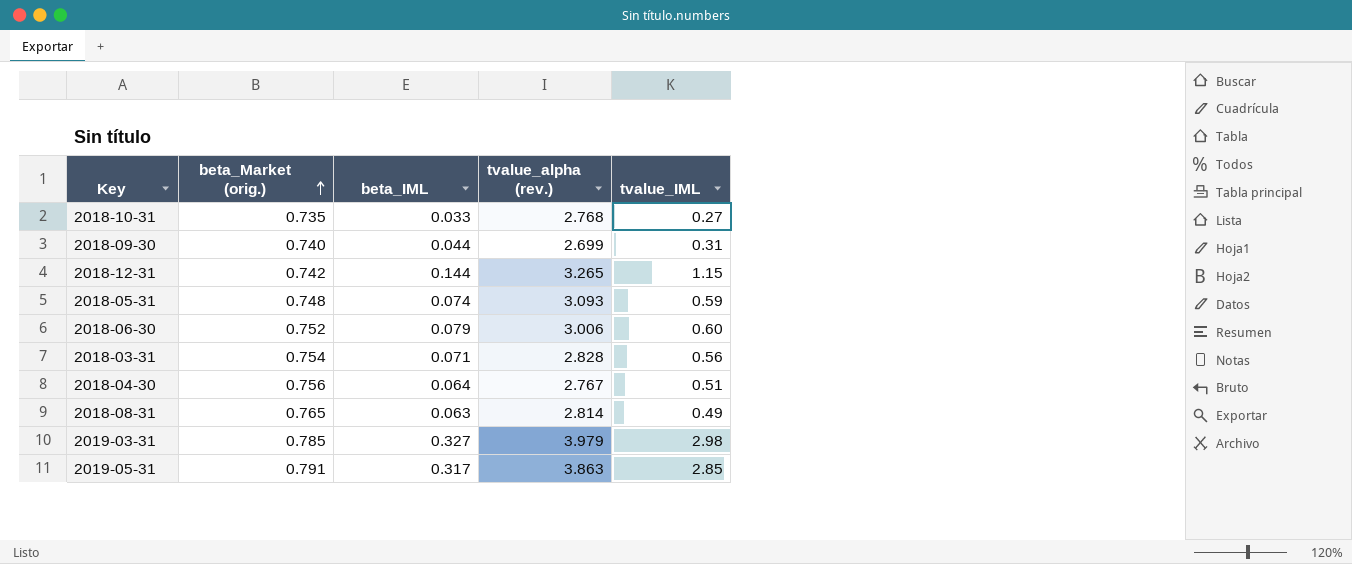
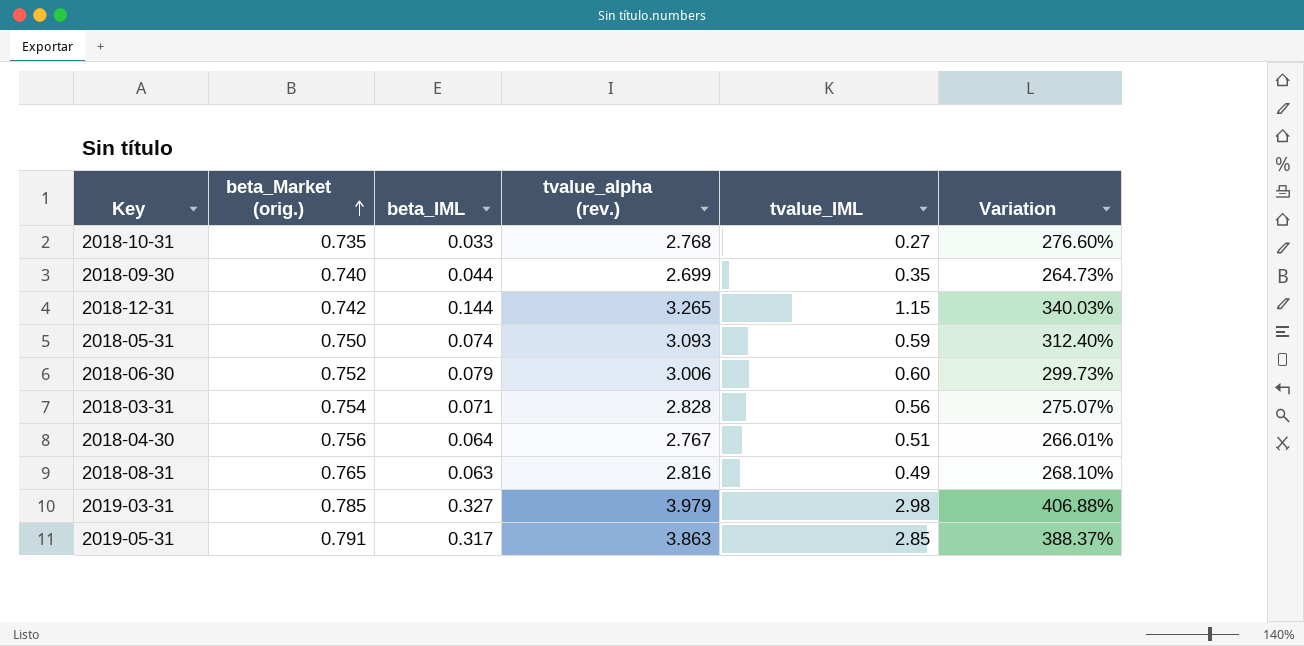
column Variation | formula: none -> ([tvalue_alpha (rev.)] - [beta_Market (orig.)]) / [beta_Market (orig.)]
2018-09-30 | tvalue_IML: 0.31 -> 0.35
2018-05-31 | beta_Market (orig.): 0.748 -> 0.750
2018-08-31 | tvalue_alpha (rev.): 2.814 -> 2.816

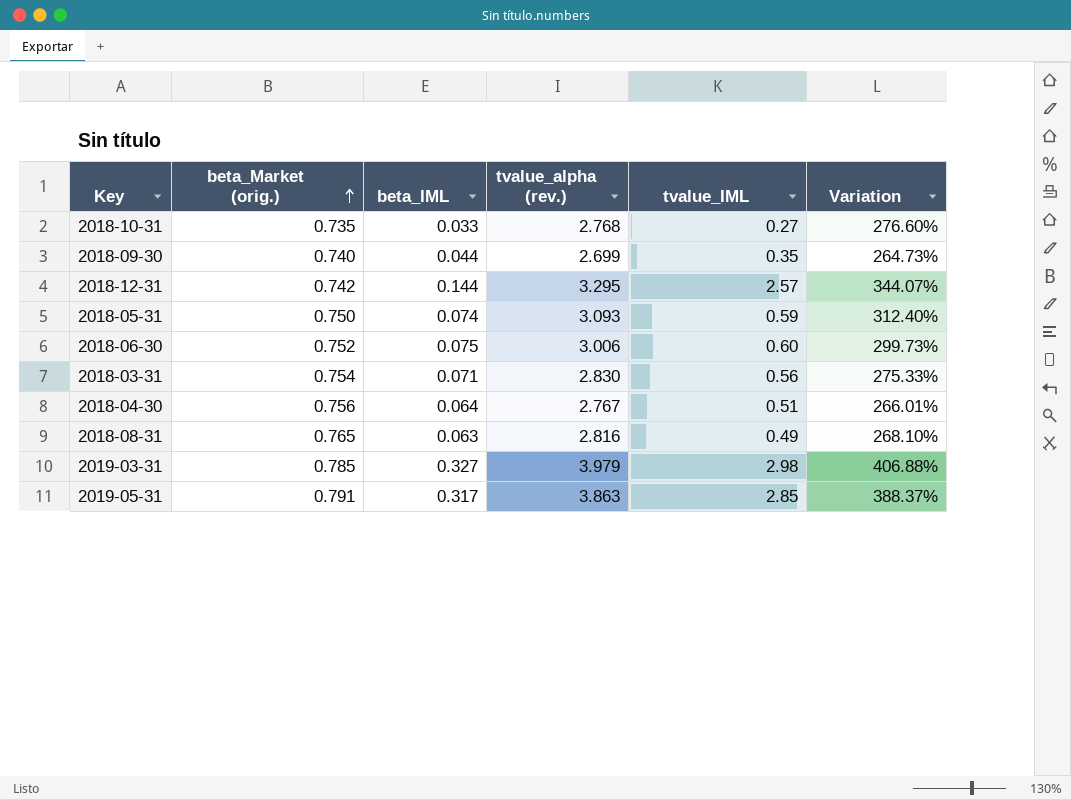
2018-12-31 | tvalue_alpha (rev.): 3.265 -> 3.295
2018-12-31 | tvalue_IML: 1.15 -> 2.57
2018-12-31 | Variation: 340.03% -> 344.07%
2018-06-30 | beta_IML: 0.079 -> 0.075
2018-03-31 | tvalue_alpha (rev.): 2.828 -> 2.830
2018-03-31 | Variation: 275.07% -> 275.33%

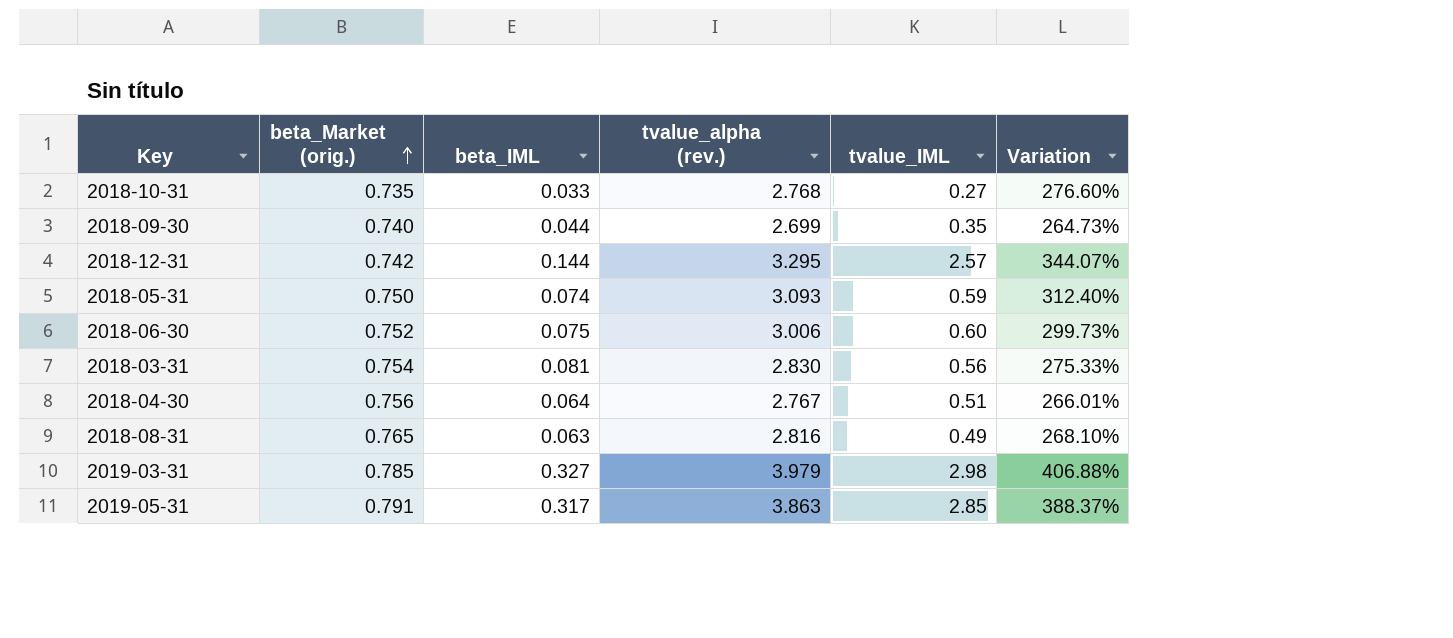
2018-03-31 | beta_IML: 0.071 -> 0.081

